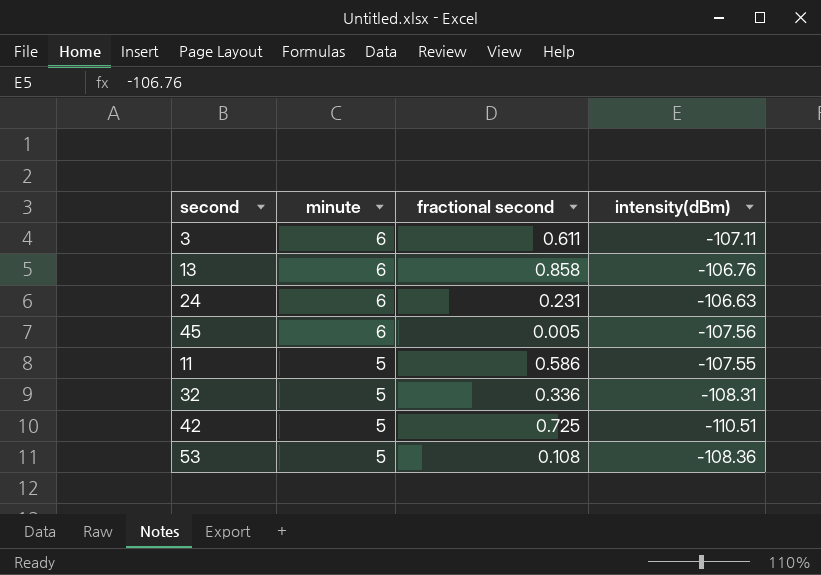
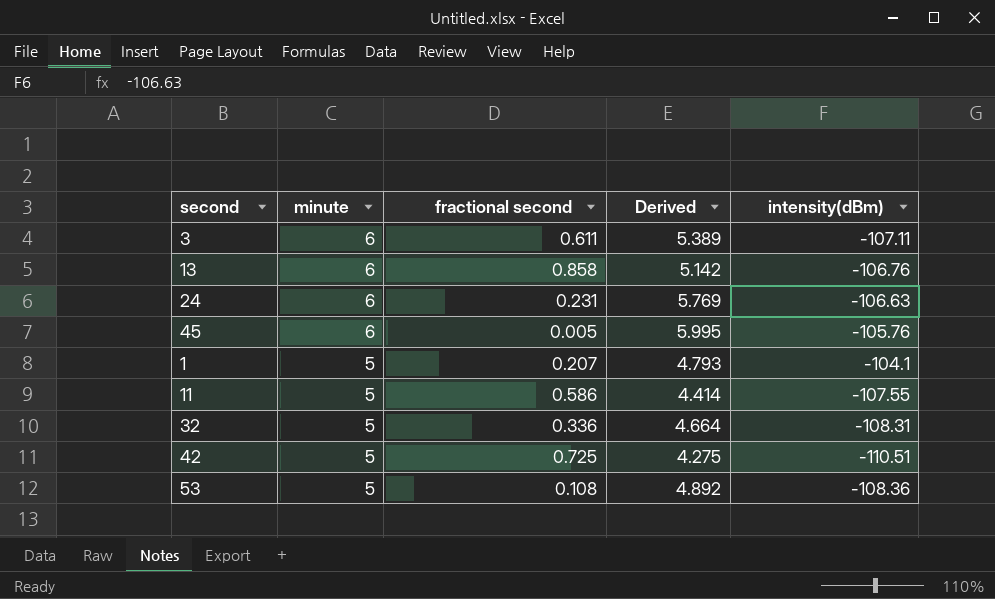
column Derived | formula: none -> [minute] - [fractional second]
45 | intensity(dBm): -107.56 -> -105.76
row 1: none -> 5 | 0.207 | 4.793 | -104.1

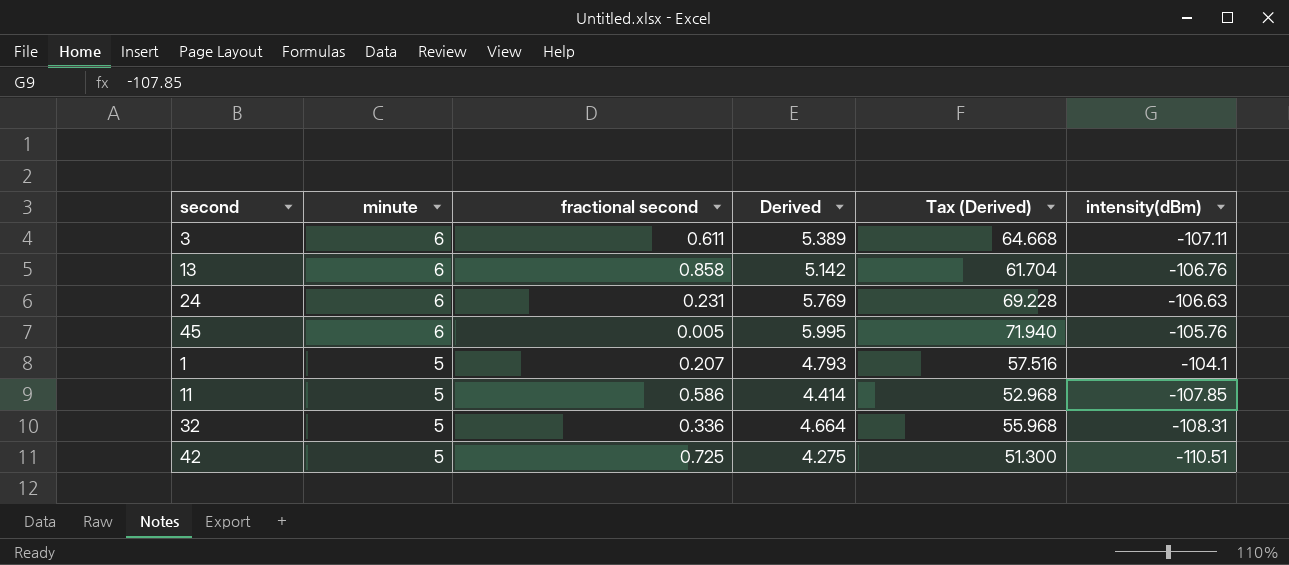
column Tax (Derived) | formula: none -> [Derived] * 12
row 53: 5 | 0.108 | 4.892 | -108.36 -> none
11 | intensity(dBm): -107.55 -> -107.85

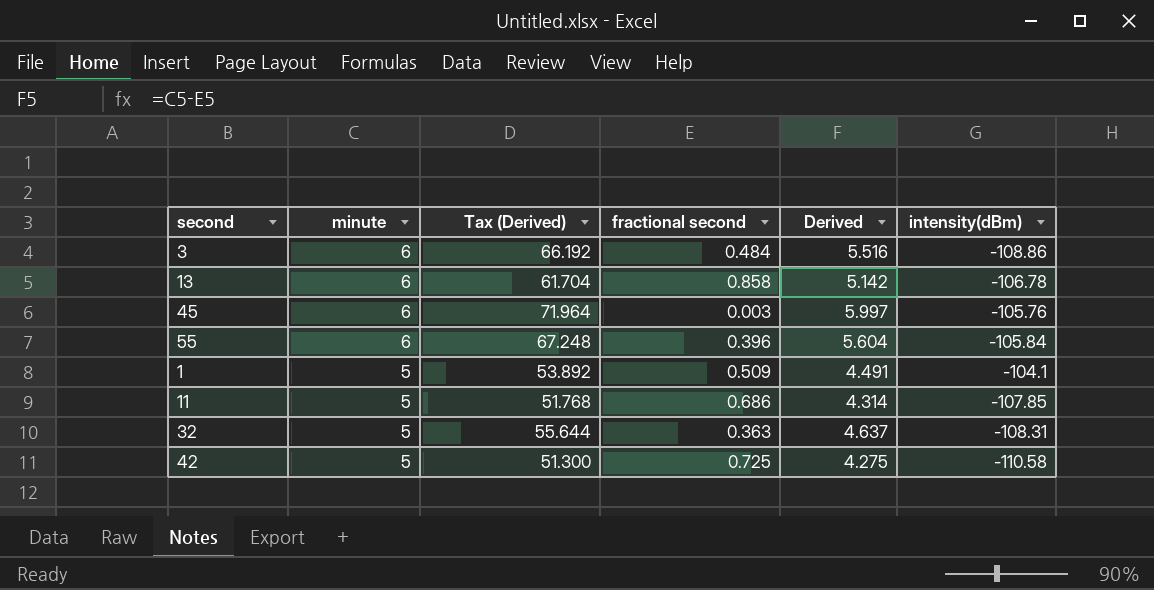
column Tax (Derived) | position: 5 -> 3
row 24: 6 | 0.231 | 5.769 | 69.228 | -106.63 -> none
3 | Tax (Derived): 64.668 -> 66.192
3 | fractional second: 0.611 -> 0.484
3 | Derived: 5.389 -> 5.516
3 | intensity(dBm): -107.11 -> -108.86
13 | intensity(dBm): -106.76 -> -106.78
45 | Tax (Derived): 71.940 -> 71.964
45 | fractional second: 0.005 -> 0.003
45 | Derived: 5.995 -> 5.997
row 55: none -> 6 | 67.248 | 0.396 | 5.604 | -105.84
1 | Tax (Derived): 57.516 -> 53.892
1 | fractional second: 0.207 -> 0.509
1 | Derived: 4.793 -> 4.491
11 | Tax (Derived): 52.968 -> 51.768
11 | fractional second: 0.586 -> 0.686
11 | Derived: 4.414 -> 4.314
32 | Tax (Derived): 55.968 -> 55.644
32 | fractional second: 0.336 -> 0.363
32 | Derived: 4.664 -> 4.637
42 | intensity(dBm): -110.51 -> -110.58

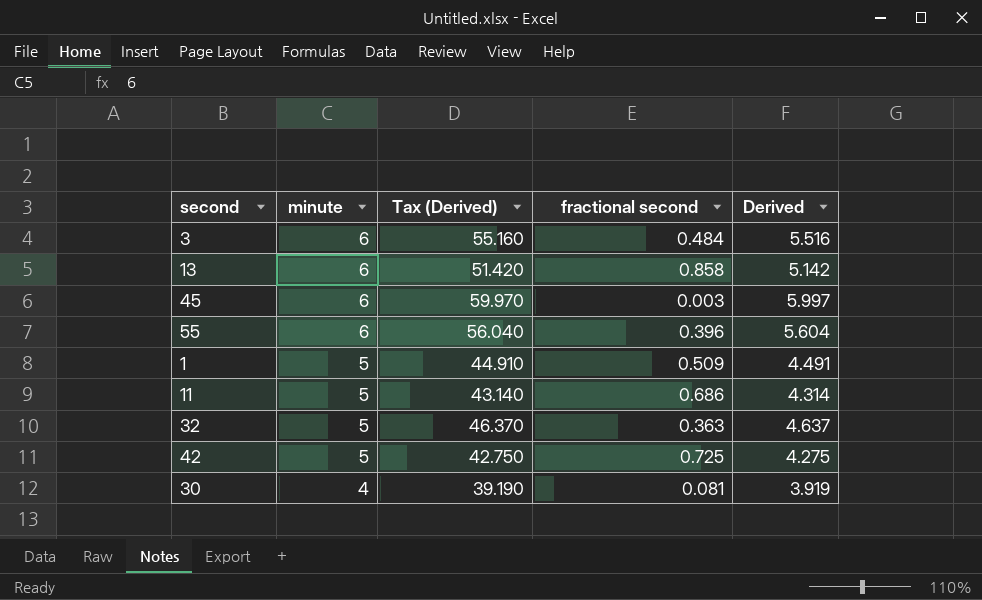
column intensity(dBm) | position: 6 -> none
column Tax (Derived) | formula: [Derived] * 12 -> [Derived] * 10
row 30: none -> 4 | 39.190 | 0.081 | 3.919

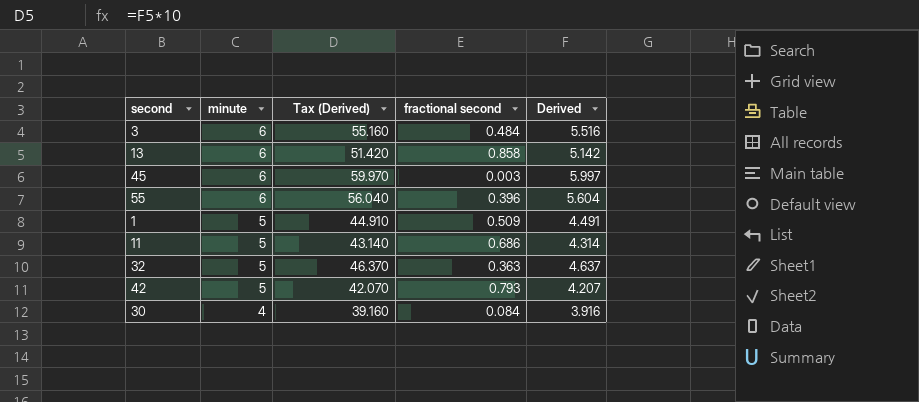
42 | Tax (Derived): 42.750 -> 42.070
42 | fractional second: 0.725 -> 0.793
42 | Derived: 4.275 -> 4.207
30 | Tax (Derived): 39.190 -> 39.160
30 | fractional second: 0.081 -> 0.084
30 | Derived: 3.919 -> 3.916

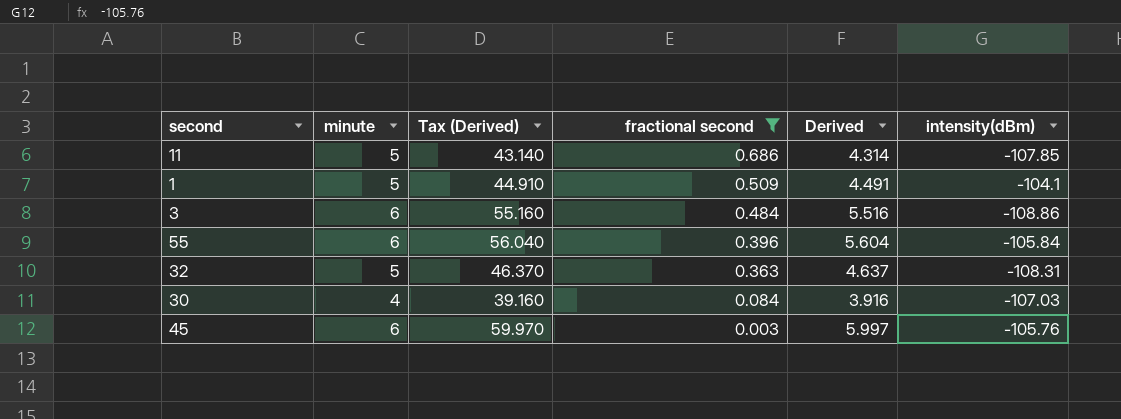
filter: none -> fractional second <= 0.686
row order: minute descending -> fractional second descending
column intensity(dBm) | position: none -> 6

